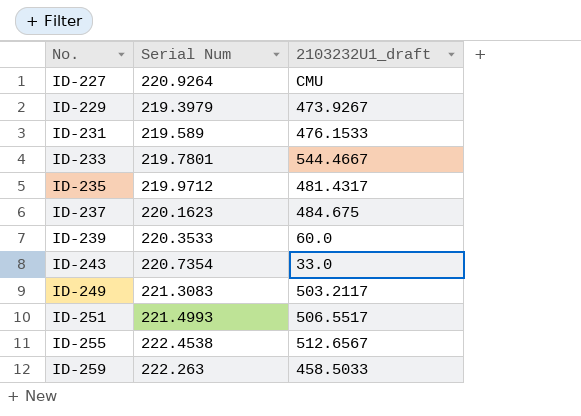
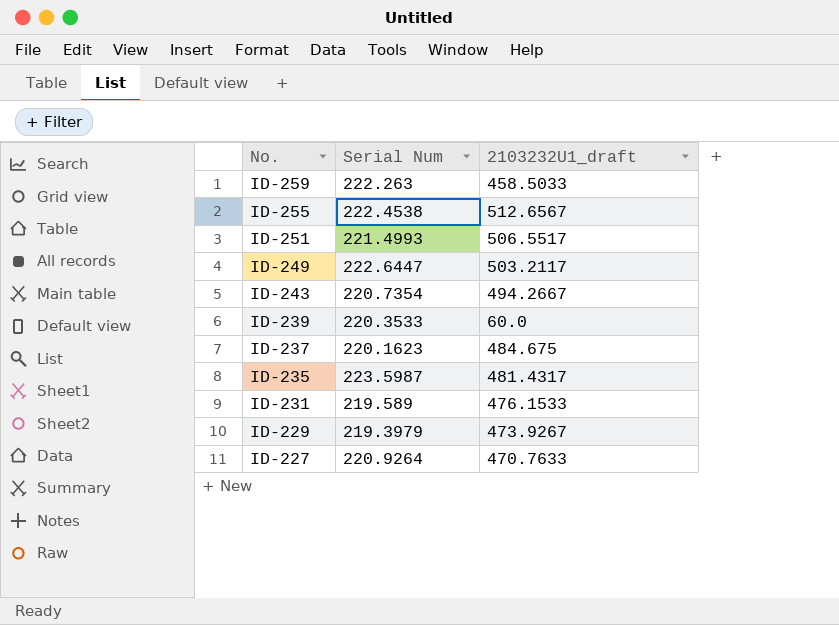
row order: No. ascending -> No. descending
row ID-233: 219.7801 | 544.4667 -> none
ID-249 | Serial Num: 221.3083 -> 222.6447
ID-243 | 2103232U1_draft: 33.0 -> 494.2667
ID-235 | Serial Num: 219.9712 -> 223.5987
ID-227 | 2103232U1_draft: CMU -> 470.7633

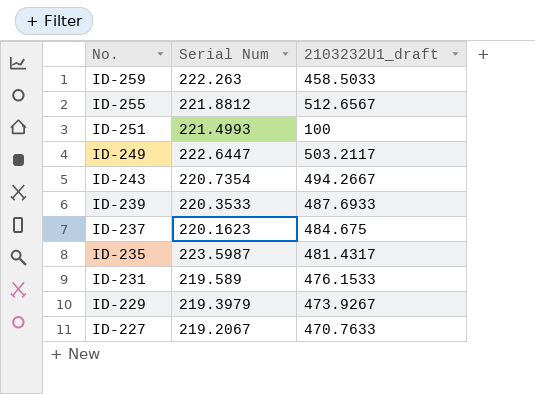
ID-255 | Serial Num: 222.4538 -> 221.8812
ID-251 | 2103232U1_draft: 506.5517 -> 100
ID-239 | 2103232U1_draft: 60.0 -> 487.6933
ID-227 | Serial Num: 220.9264 -> 219.2067

